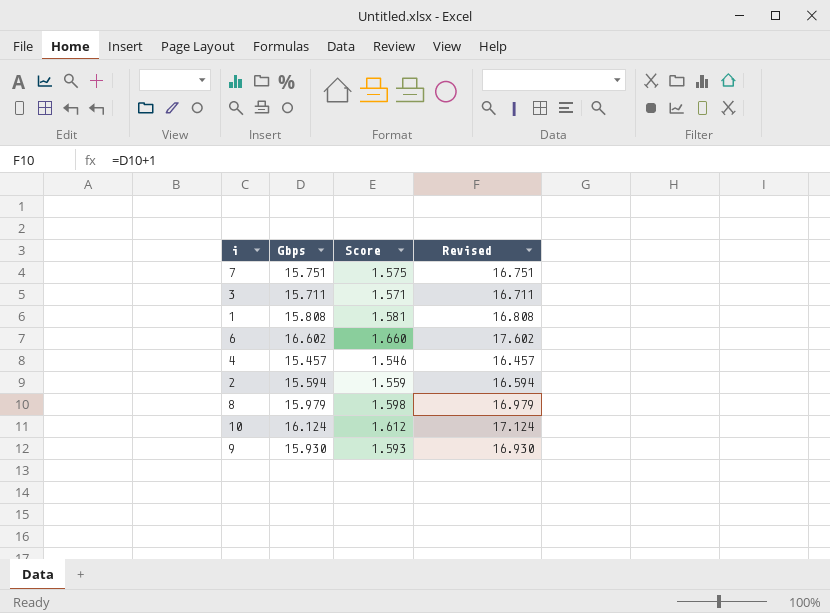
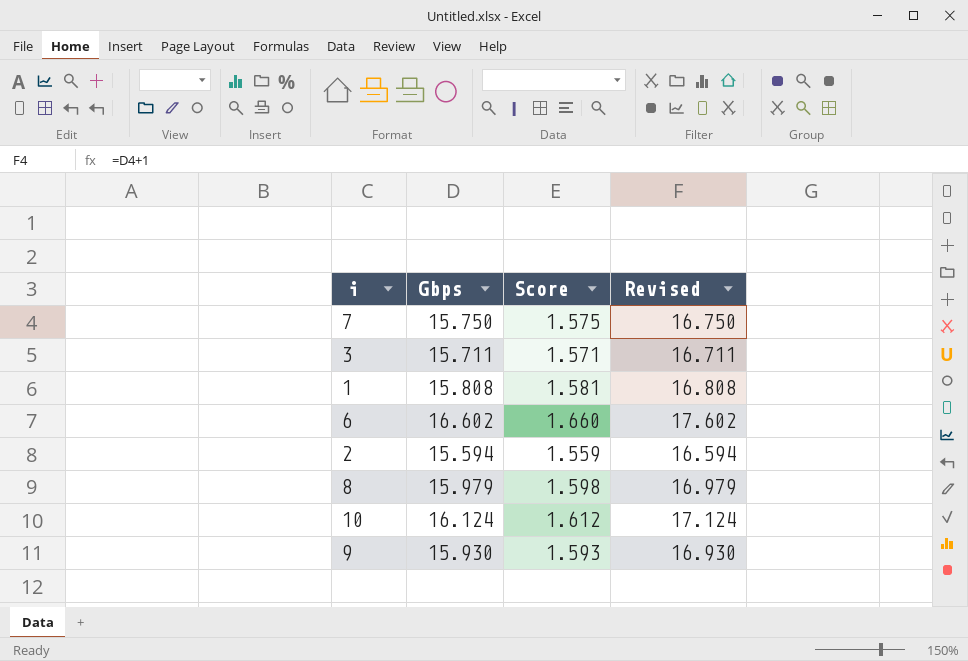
row 4: 15.457 | 1.546 | 16.457 -> none
7 | Gbps: 15.751 -> 15.750
7 | Revised: 16.751 -> 16.750

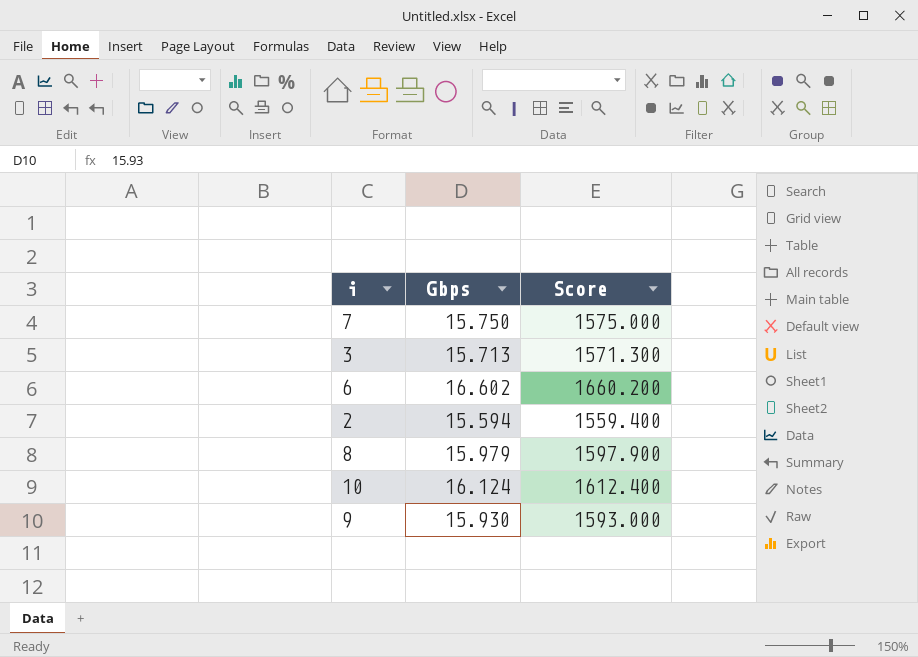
column Revised | formula: [Gbps] + 1 -> none
column Score | formula: [Gbps] * 0.1 -> [Gbps] * 100
row 1: 15.808 | 1.581 | 16.808 -> none
3 | Gbps: 15.711 -> 15.713

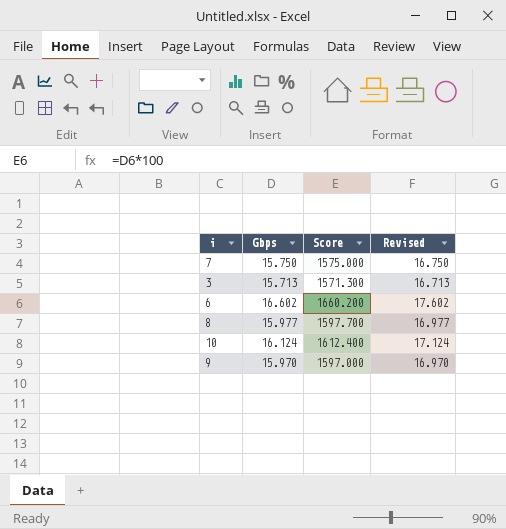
column Revised | formula: none -> [Gbps] + 1
row 2: 15.594 | 1559.400 -> none
8 | Gbps: 15.979 -> 15.977
8 | Score: 1597.900 -> 1597.700
9 | Gbps: 15.930 -> 15.970
9 | Score: 1593.000 -> 1597.000

